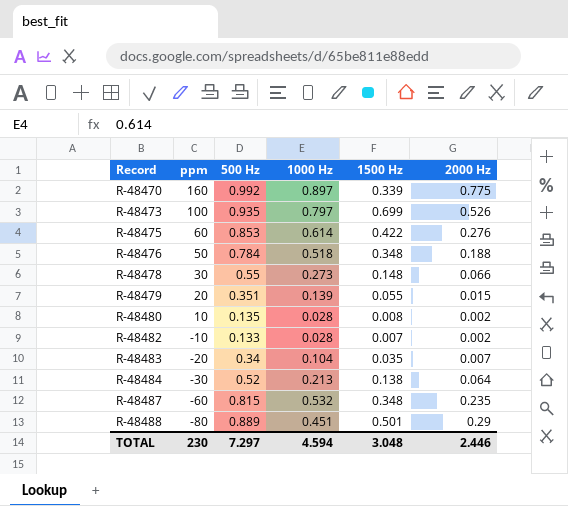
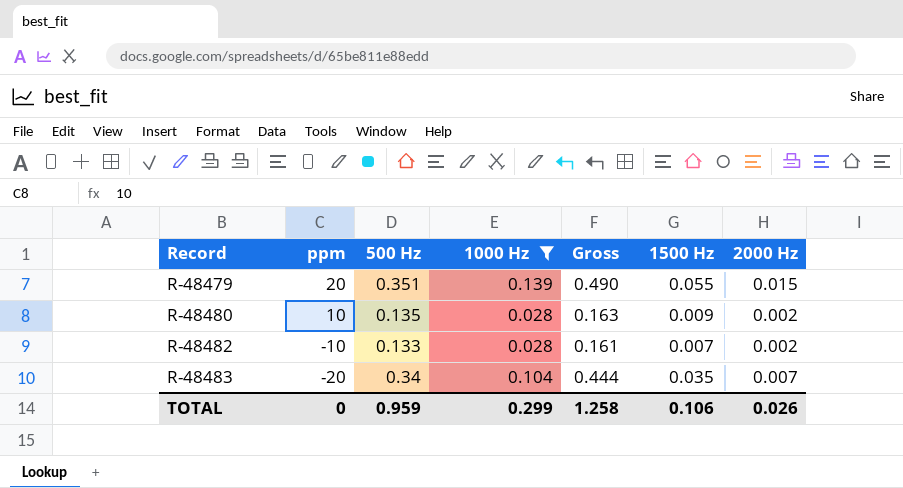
filter: none -> 1000 Hz <= 0.139
column Gross | formula: none -> [500 Hz] + [1000 Hz]
R-48480 | 1500 Hz: 0.008 -> 0.009
TOTAL | ppm: 230 -> 0
TOTAL | 500 Hz: 7.297 -> 0.959
TOTAL | 1000 Hz: 4.594 -> 0.299
TOTAL | 1500 Hz: 3.048 -> 0.106
TOTAL | 2000 Hz: 2.446 -> 0.026

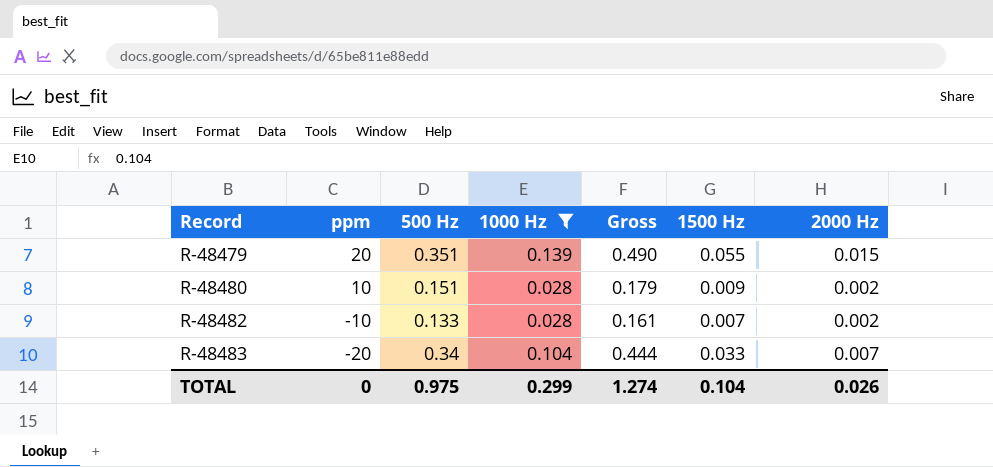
R-48480 | 500 Hz: 0.135 -> 0.151
R-48480 | Gross: 0.163 -> 0.179
R-48483 | 1500 Hz: 0.035 -> 0.033
TOTAL | 500 Hz: 0.959 -> 0.975
TOTAL | Gross: 1.258 -> 1.274
TOTAL | 1500 Hz: 0.106 -> 0.104

